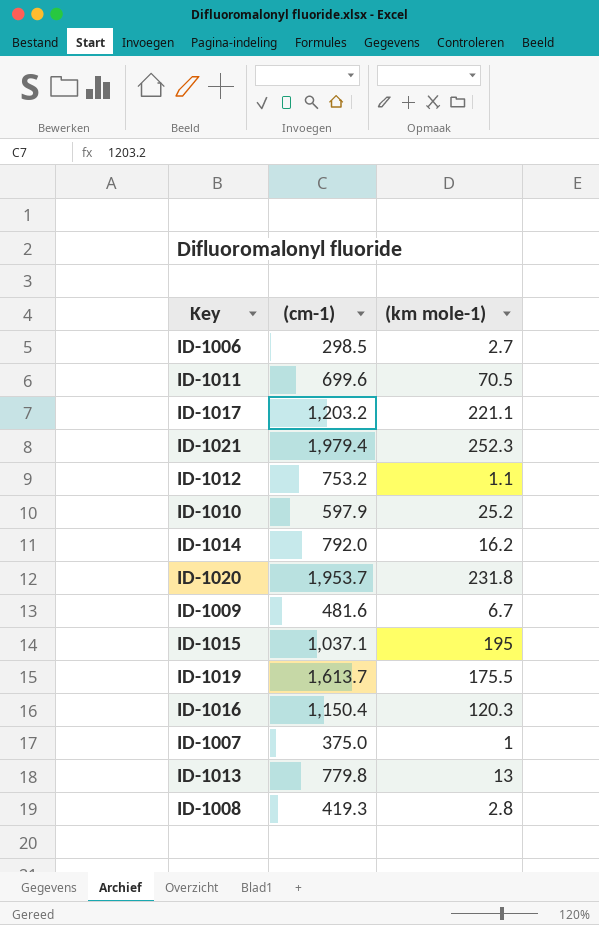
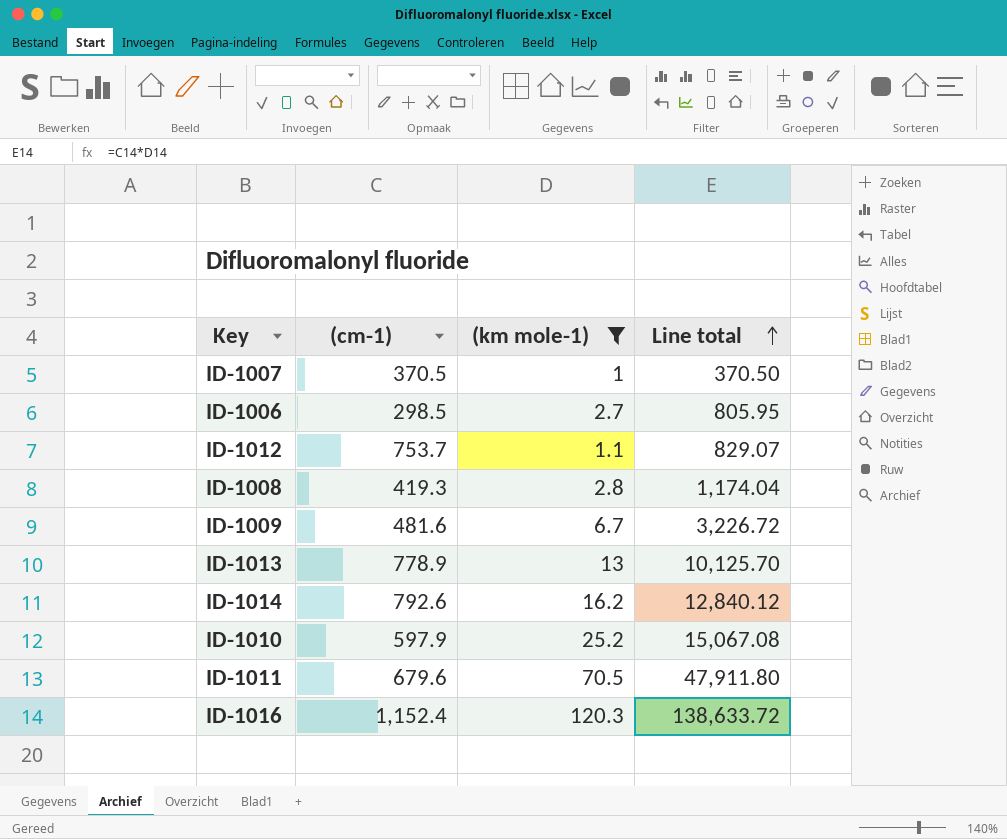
filter: none -> (km mole-1) <= 120.3
row order: none -> Line total ascending
column Line total | formula: none -> [(cm-1)] * [(km mole-1)]
ID-1007 | (cm-1): 375.0 -> 370.5
ID-1012 | (cm-1): 753.2 -> 753.7
ID-1013 | (cm-1): 779.8 -> 778.9
ID-1014 | (cm-1): 792.0 -> 792.6
ID-1011 | (cm-1): 699.6 -> 679.6
ID-1016 | (cm-1): 1,150.4 -> 1,152.4

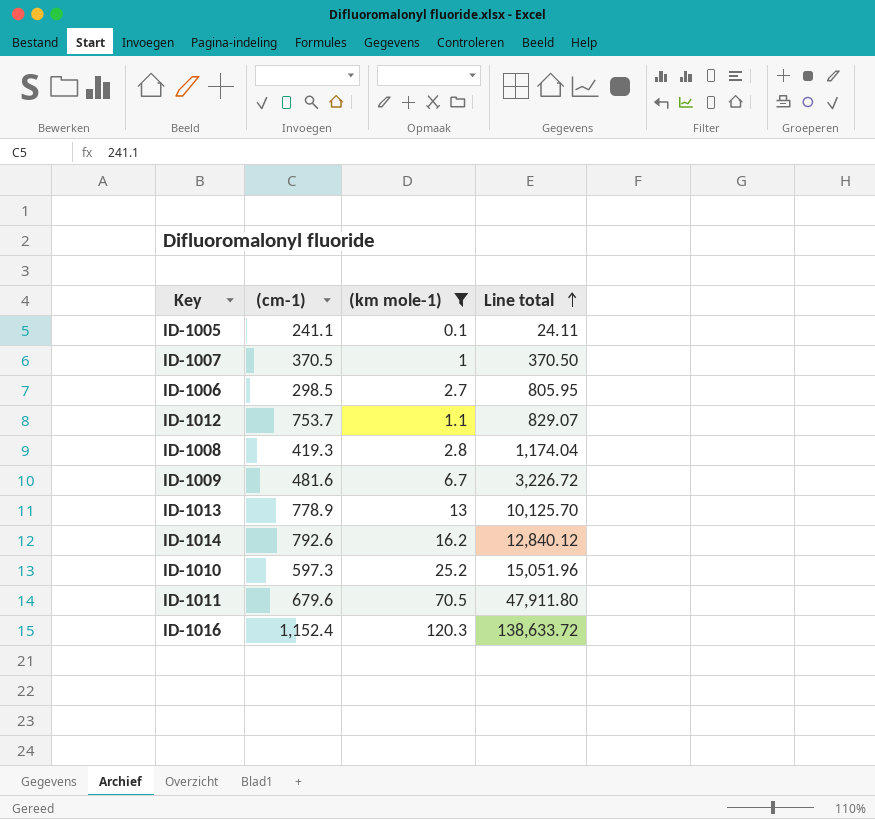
row ID-1005: none -> 241.1 | 0.1 | 24.11
ID-1010 | (cm-1): 597.9 -> 597.3
ID-1010 | Line total: 15,067.08 -> 15,051.96

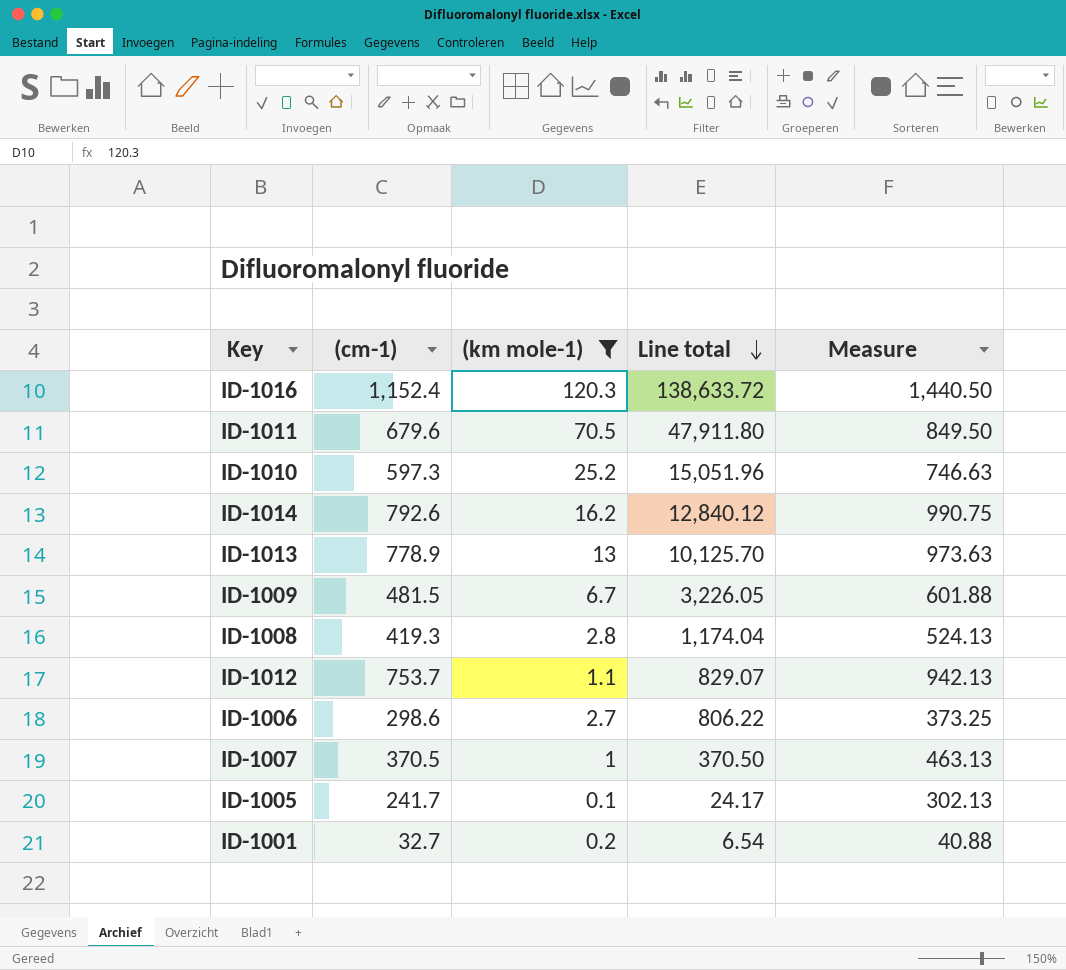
row order: Line total ascending -> Line total descending
column Measure | formula: none -> [(cm-1)] * 1.25
ID-1009 | (cm-1): 481.6 -> 481.5
ID-1009 | Line total: 3,226.72 -> 3,226.05
ID-1006 | (cm-1): 298.5 -> 298.6
ID-1006 | Line total: 805.95 -> 806.22
ID-1005 | (cm-1): 241.1 -> 241.7
ID-1005 | Line total: 24.11 -> 24.17
row ID-1001: none -> 32.7 | 0.2 | 6.54 | 40.88

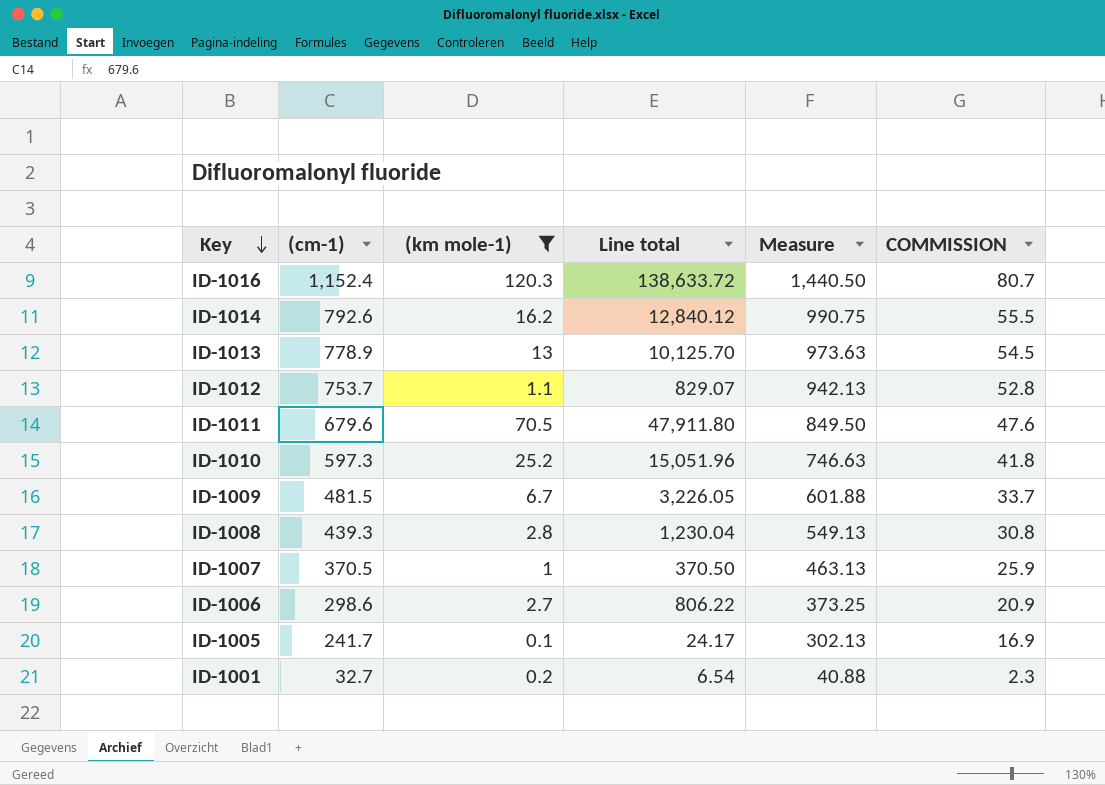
row order: Line total descending -> Key descending
column COMMISSION | formula: none -> [(cm-1)] * 0.07
ID-1008 | (cm-1): 419.3 -> 439.3
ID-1008 | Line total: 1,174.04 -> 1,230.04
ID-1008 | Measure: 524.13 -> 549.13

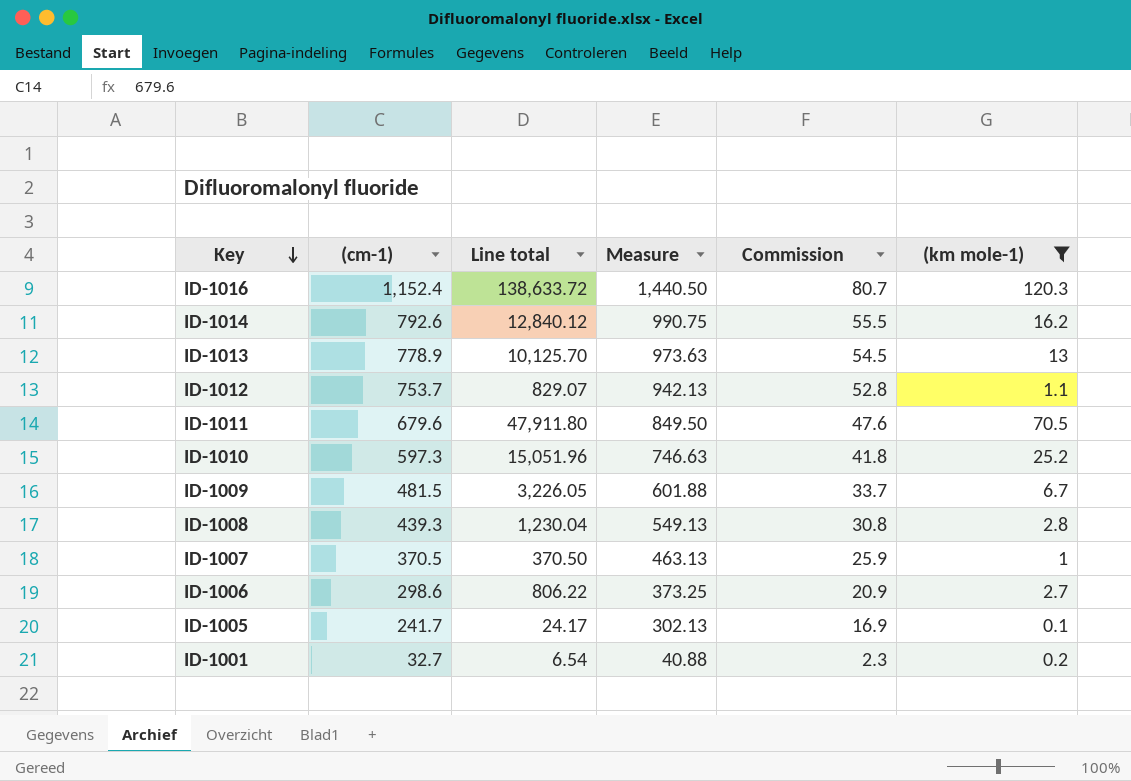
column name: COMMISSION -> Commission
column (km mole-1) | position: 3 -> 6

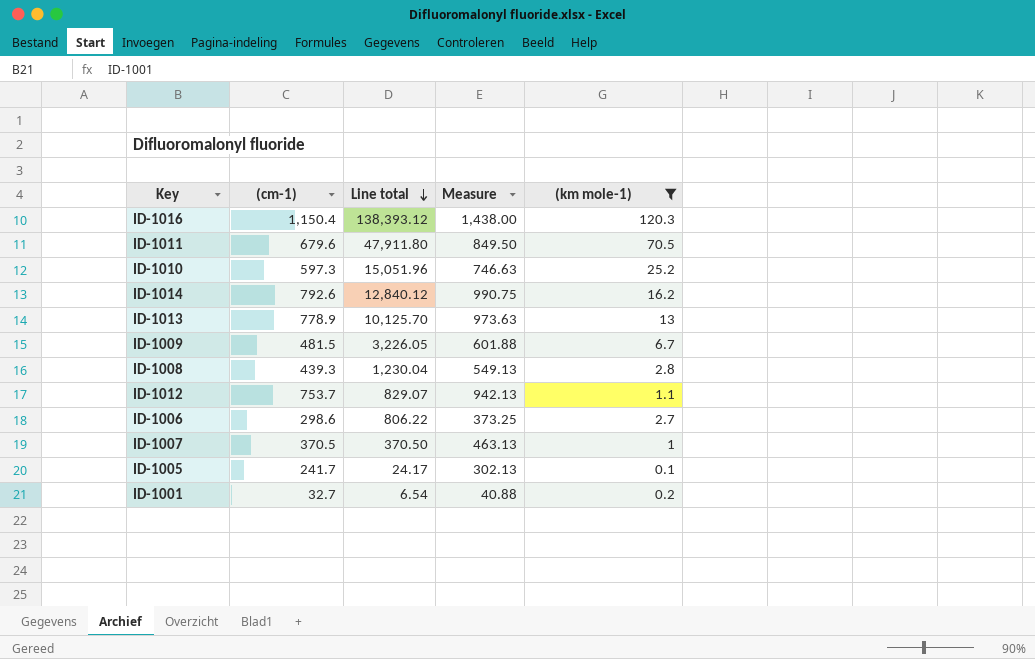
row order: Key descending -> Line total descending
column Commission | formula: [(cm-1)] * 0.07 -> none
ID-1016 | (cm-1): 1,152.4 -> 1,150.4
ID-1016 | Line total: 138,633.72 -> 138,393.12
ID-1016 | Measure: 1,440.50 -> 1,438.00

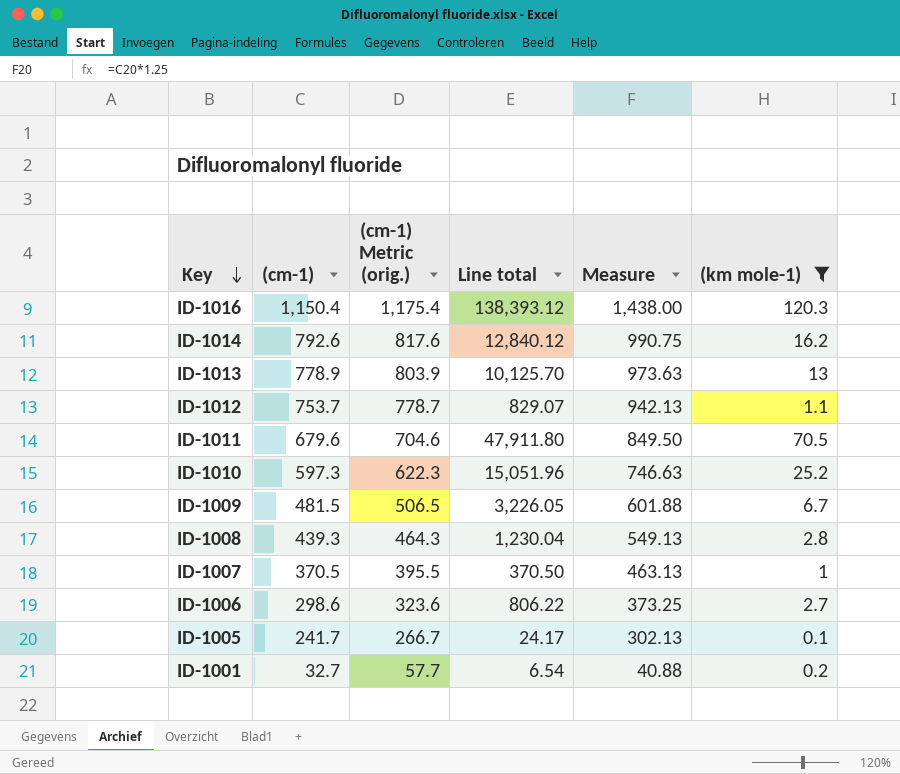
row order: Line total descending -> Key descending
column (cm-1) Metric (orig.) | formula: none -> [(cm-1)] + 25

